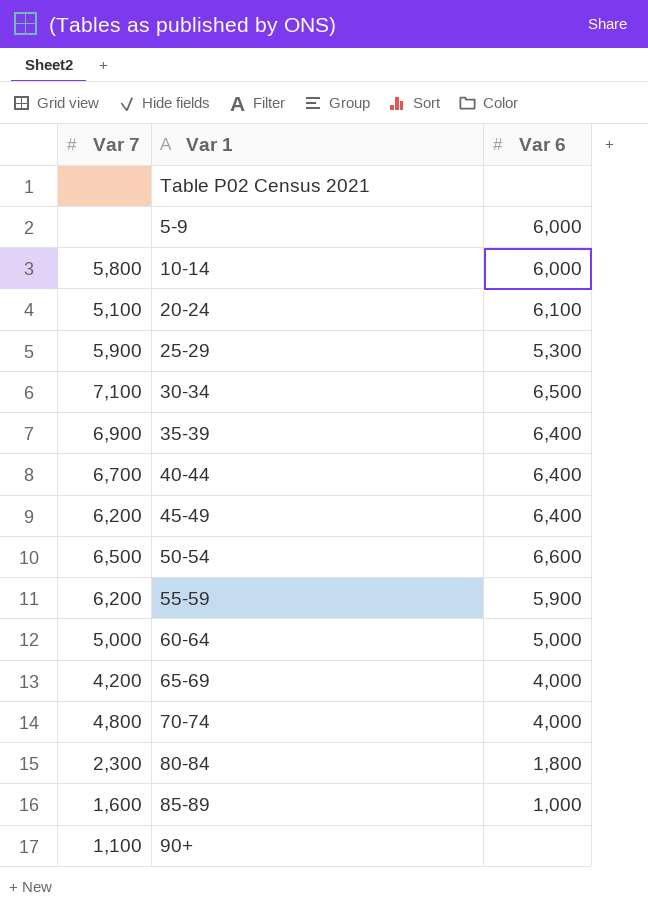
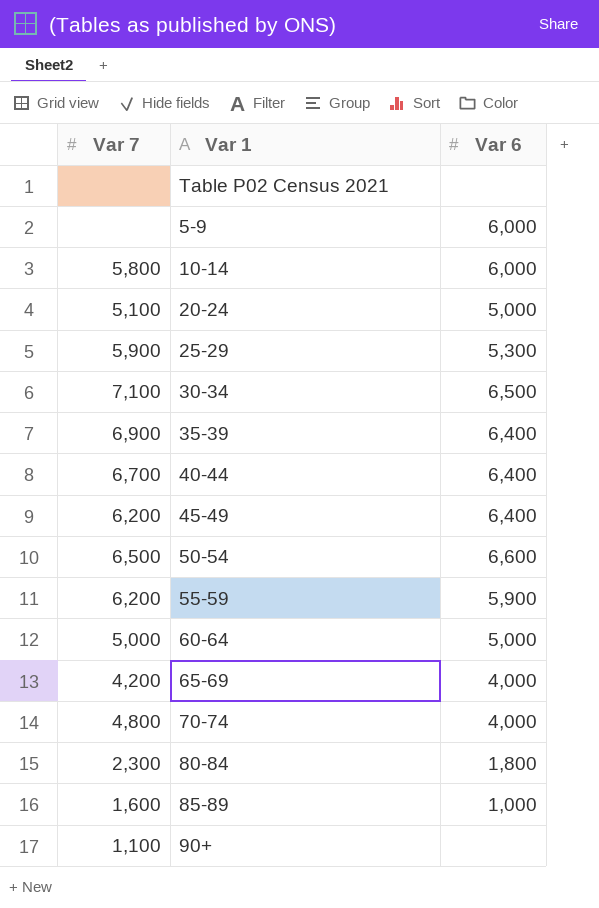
20-24 | Var 6: 6,100 -> 5,000

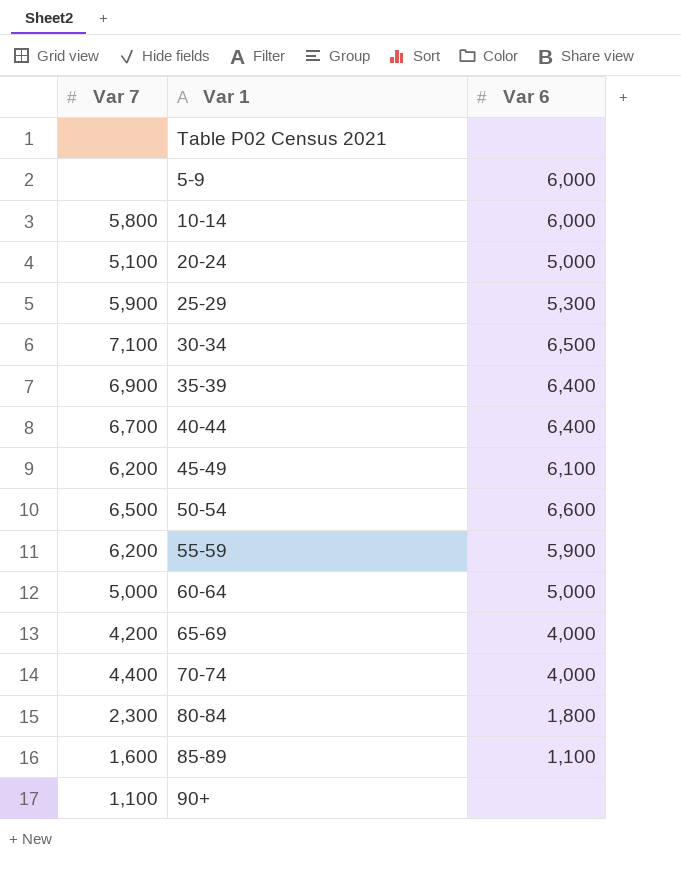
45-49 | Var 6: 6,400 -> 6,100
70-74 | Var 7: 4,800 -> 4,400
85-89 | Var 6: 1,000 -> 1,100

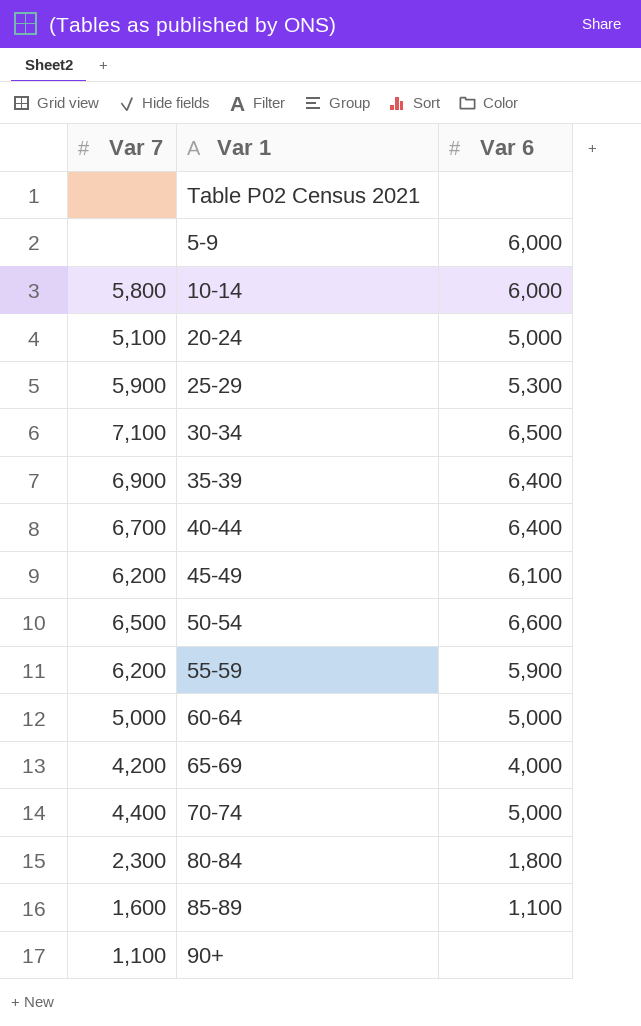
70-74 | Var 6: 4,000 -> 5,000

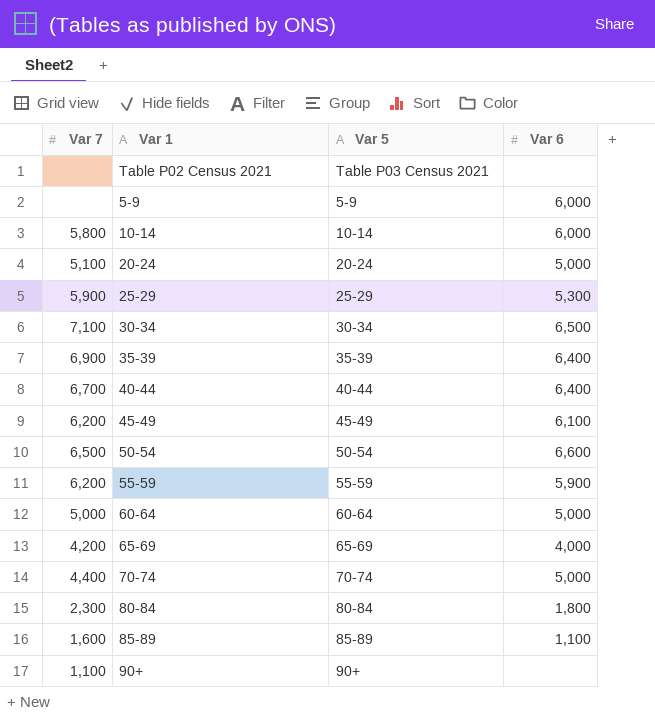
column Var 5 | position: none -> 3

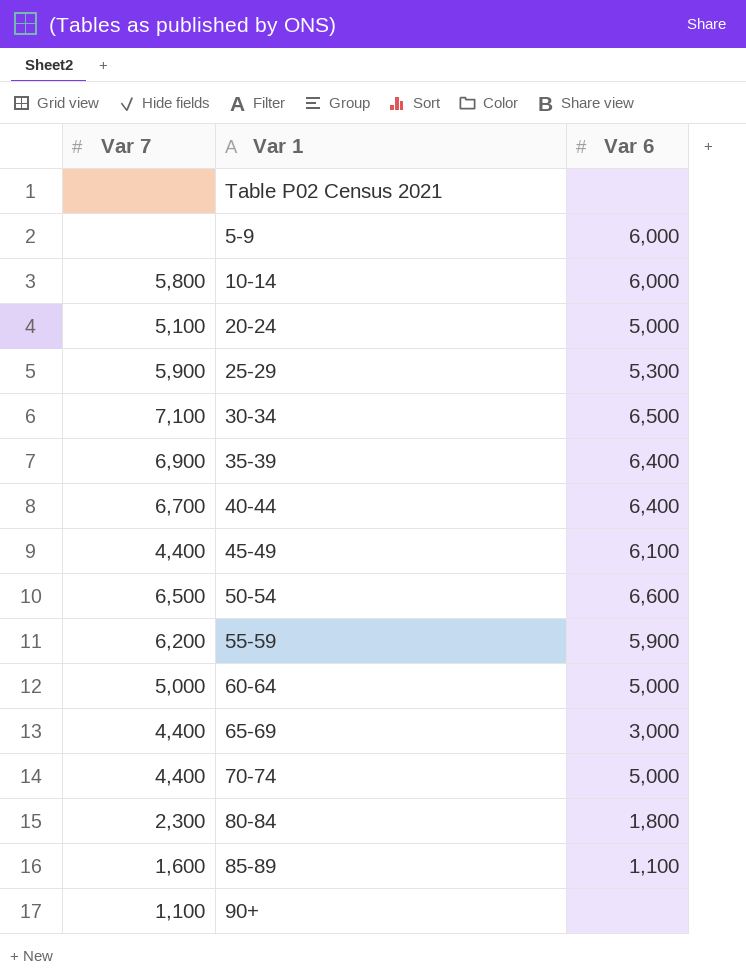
column Var 5 | position: 3 -> none
45-49 | Var 7: 6,200 -> 4,400
65-69 | Var 7: 4,200 -> 4,400
65-69 | Var 6: 4,000 -> 3,000

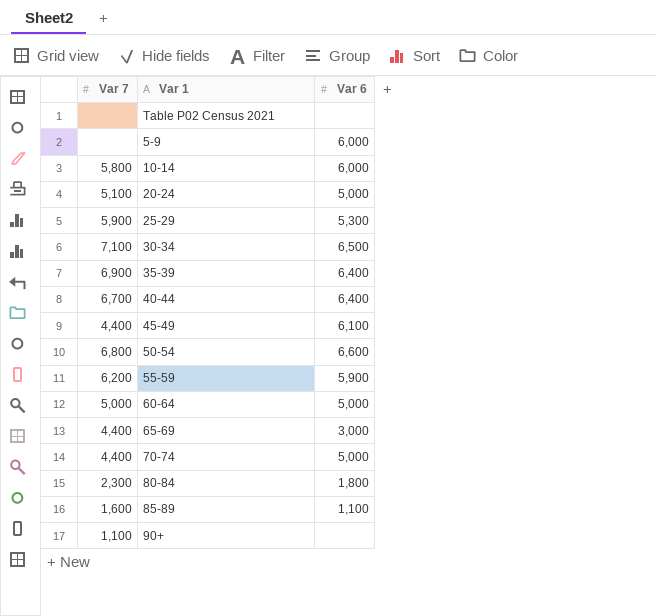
50-54 | Var 7: 6,500 -> 6,800

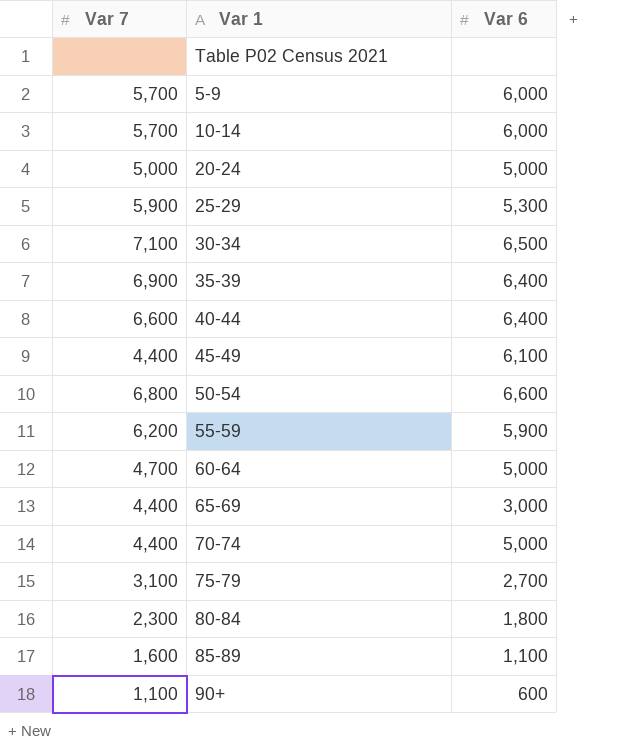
5-9 | Var 7: none -> 5,700
10-14 | Var 7: 5,800 -> 5,700
20-24 | Var 7: 5,100 -> 5,000
40-44 | Var 7: 6,700 -> 6,600
60-64 | Var 7: 5,000 -> 4,700
row 75-79: none -> 3,100 | 2,700
90+ | Var 6: none -> 600

